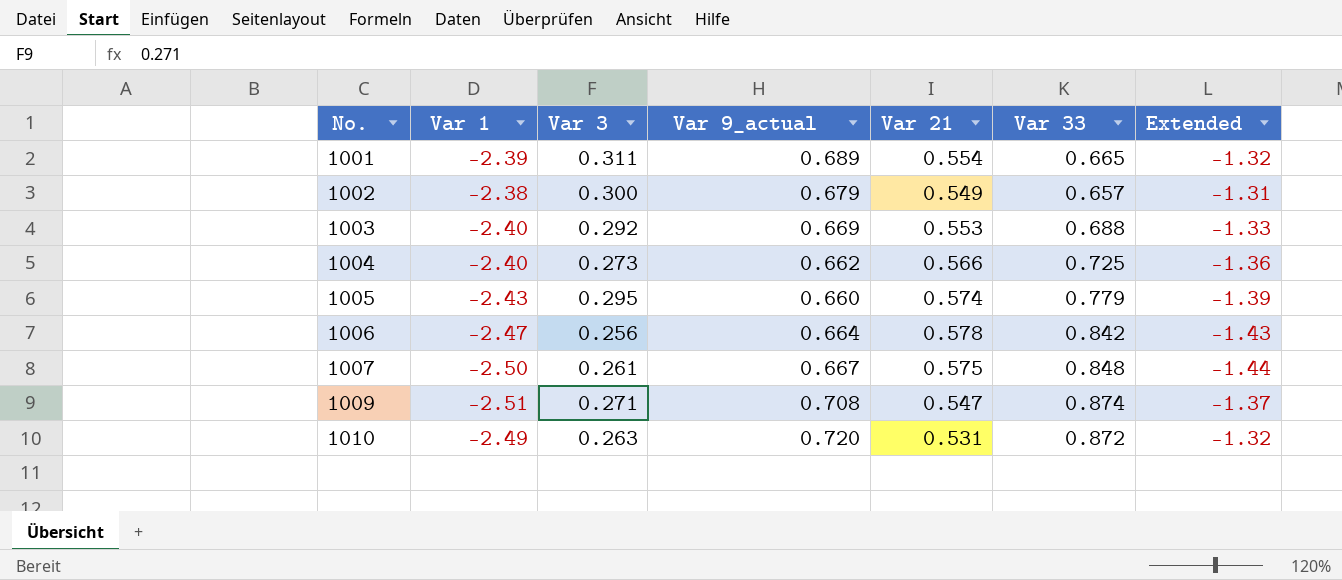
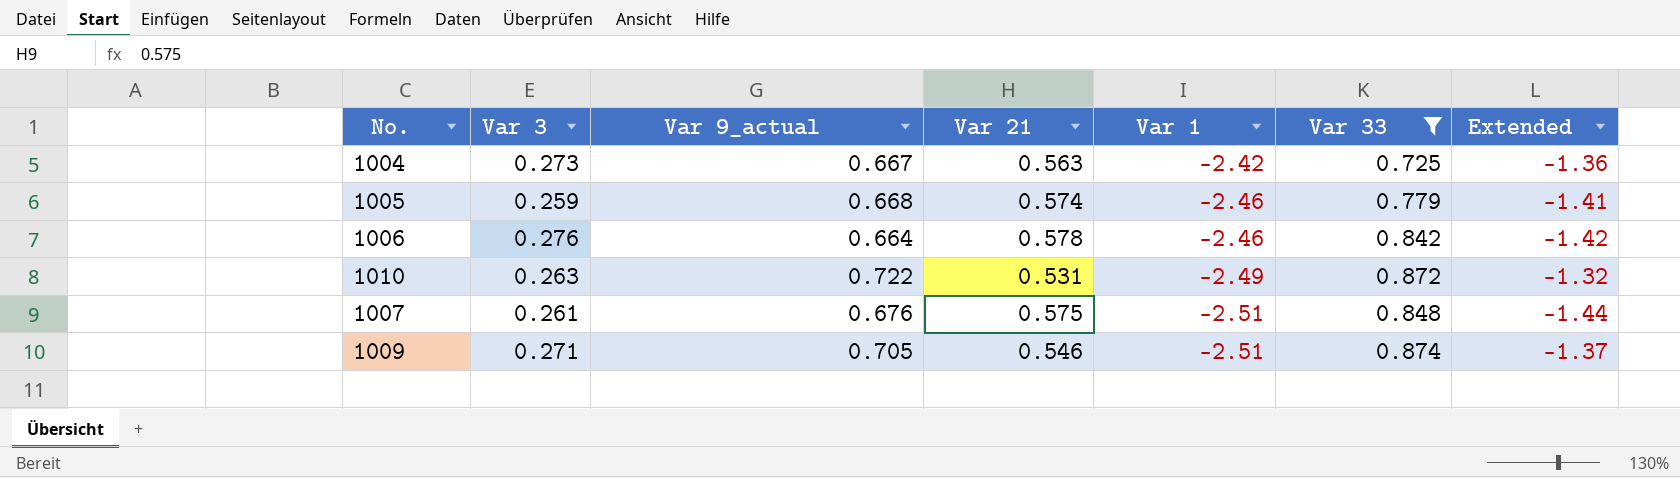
filter: none -> Var 33 >= 0.725
row order: No. ascending -> Var 1 descending
column Var 1 | position: 2 -> 5
1004 | Var 9_actual: 0.662 -> 0.667
1004 | Var 21: 0.566 -> 0.563
1004 | Var 1: -2.40 -> -2.42
1005 | Var 3: 0.295 -> 0.259
1005 | Var 9_actual: 0.660 -> 0.668
1005 | Var 1: -2.43 -> -2.46
1005 | Extended: -1.39 -> -1.41
1006 | Var 3: 0.256 -> 0.276
1006 | Var 1: -2.47 -> -2.46
1006 | Extended: -1.43 -> -1.42
1010 | Var 9_actual: 0.720 -> 0.722
1007 | Var 9_actual: 0.667 -> 0.676
1007 | Var 1: -2.50 -> -2.51
1009 | Var 9_actual: 0.708 -> 0.705
1009 | Var 21: 0.547 -> 0.546

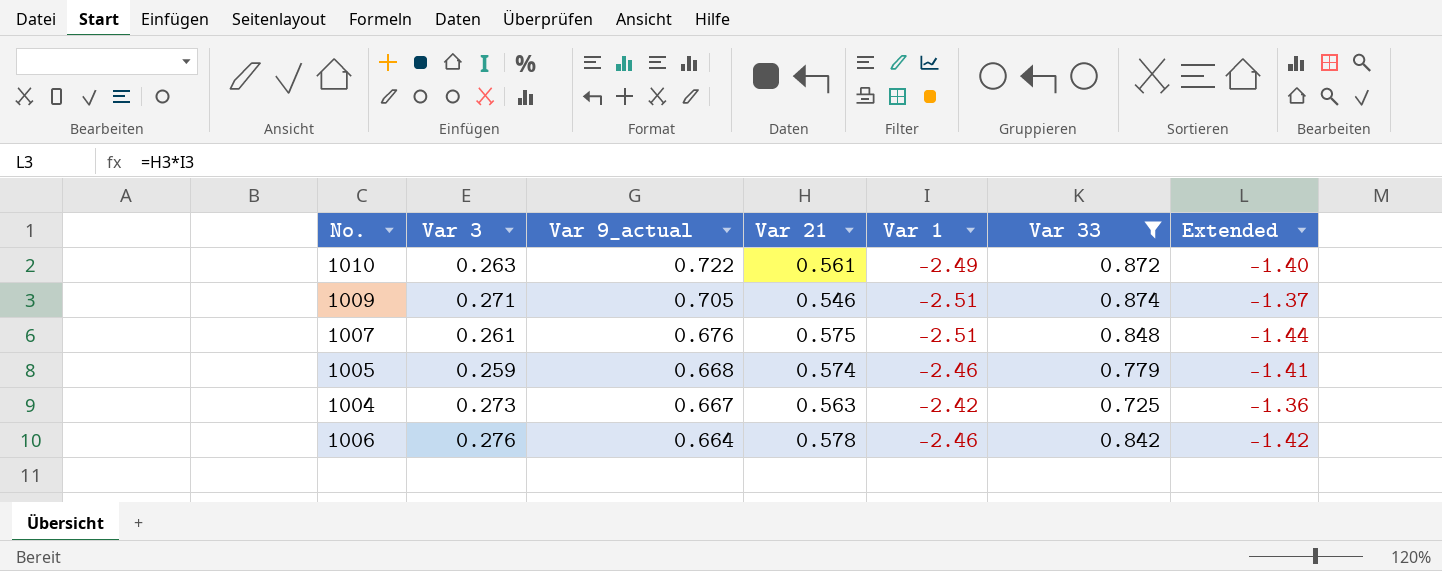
row order: Var 1 descending -> Var 9_actual descending
1010 | Var 21: 0.531 -> 0.561
1010 | Extended: -1.32 -> -1.40

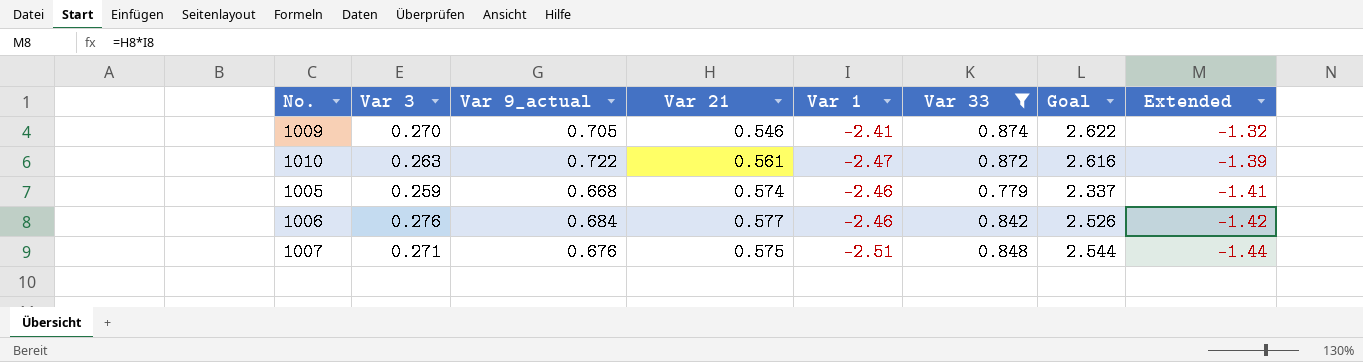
row order: Var 9_actual descending -> Extended descending
column Goal | formula: none -> [Var 33] * 3
row 1004: 0.273 | 0.667 | 0.563 | -2.42 | 0.725 | -1.36 -> none
1009 | Var 3: 0.271 -> 0.270
1009 | Var 1: -2.51 -> -2.41
1009 | Extended: -1.37 -> -1.32
1010 | Var 1: -2.49 -> -2.47
1010 | Extended: -1.40 -> -1.39
1006 | Var 9_actual: 0.664 -> 0.684
1006 | Var 21: 0.578 -> 0.577
1007 | Var 3: 0.261 -> 0.271

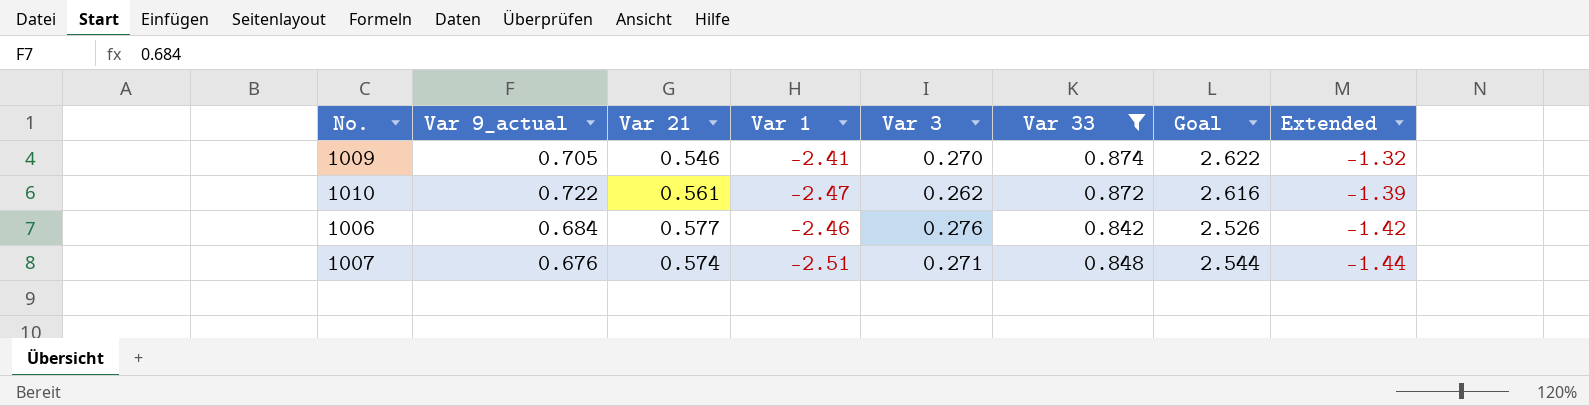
column Var 3 | position: 2 -> 5
row 1005: 0.259 | 0.668 | 0.574 | -2.46 | 0.779 | 2.337 | -1.41 -> none
1010 | Var 3: 0.263 -> 0.262
1007 | Var 21: 0.575 -> 0.574

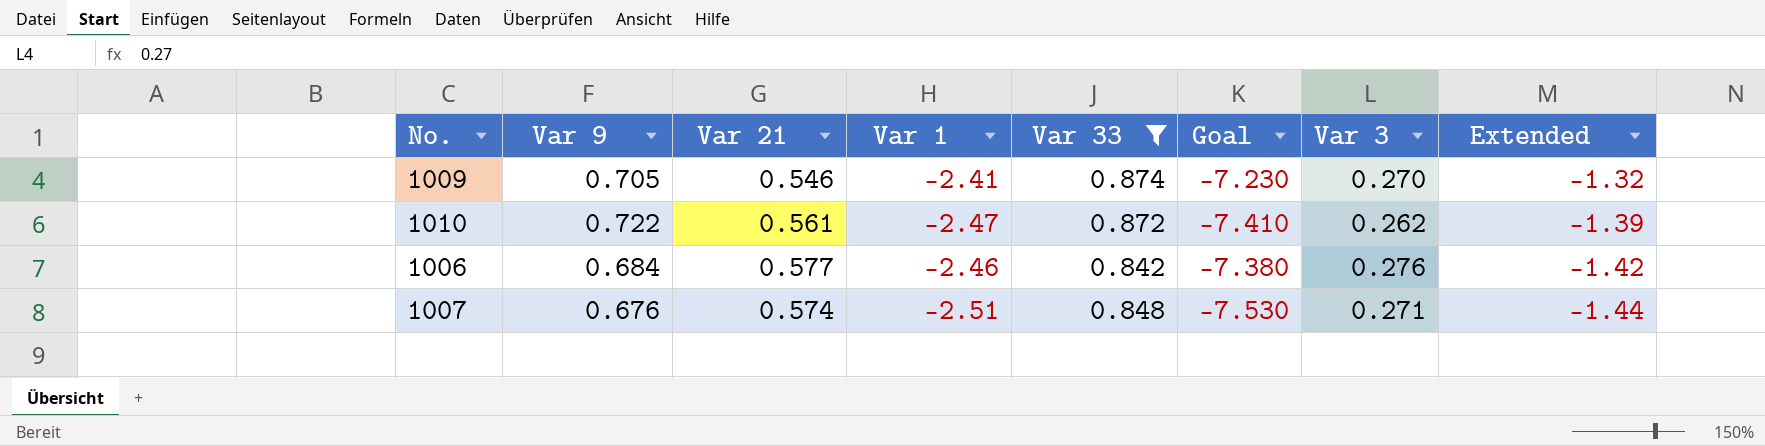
column name: Var 9_actual -> Var 9
column Goal | formula: [Var 33] * 3 -> [Var 1] * 3
column Var 3 | position: 5 -> 7

